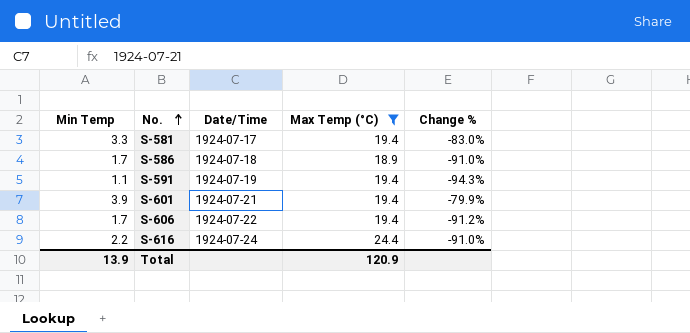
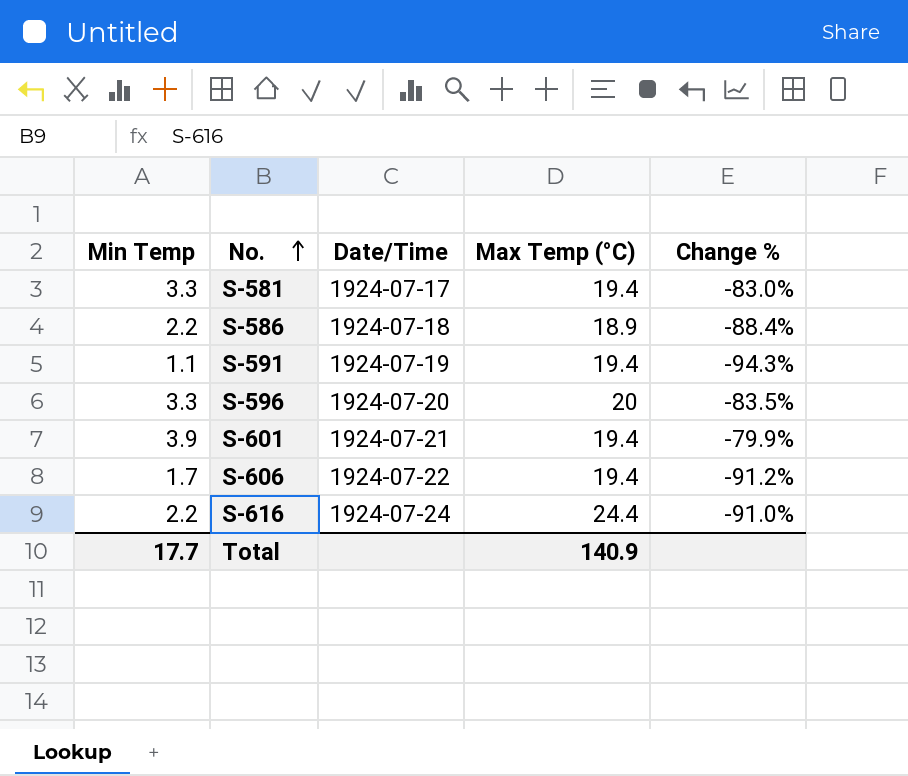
filter: Max Temp (°C) != 20 -> none
S-586 | Min Temp: 1.7 -> 2.2
S-586 | Change %: -91.0% -> -88.4%
Total | Min Temp: 13.9 -> 17.7
Total | Max Temp (°C): 120.9 -> 140.9

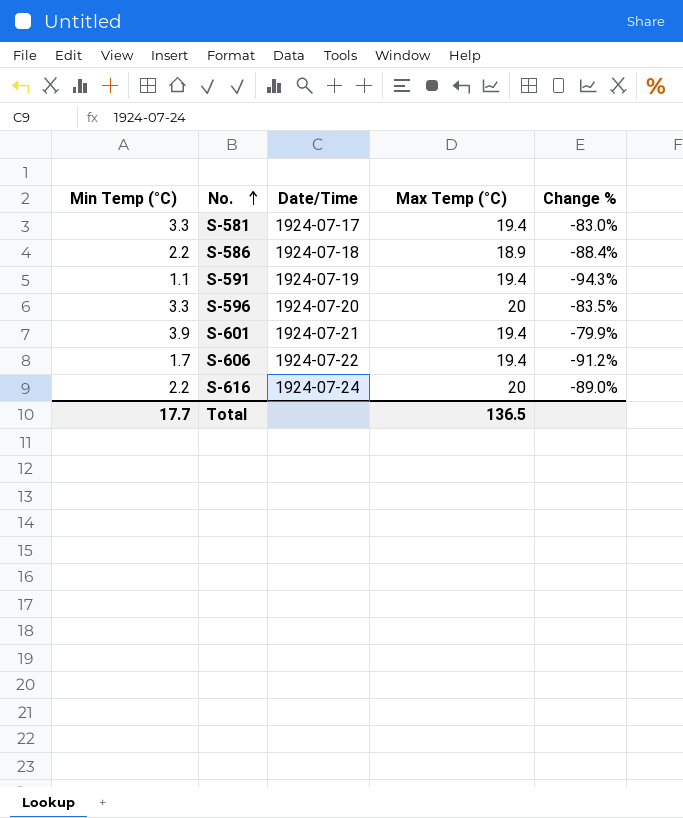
column name: Min Temp -> Min Temp (°C)
S-616 | Max Temp (°C): 24.4 -> 20
S-616 | Change %: -91.0% -> -89.0%
Total | Max Temp (°C): 140.9 -> 136.5

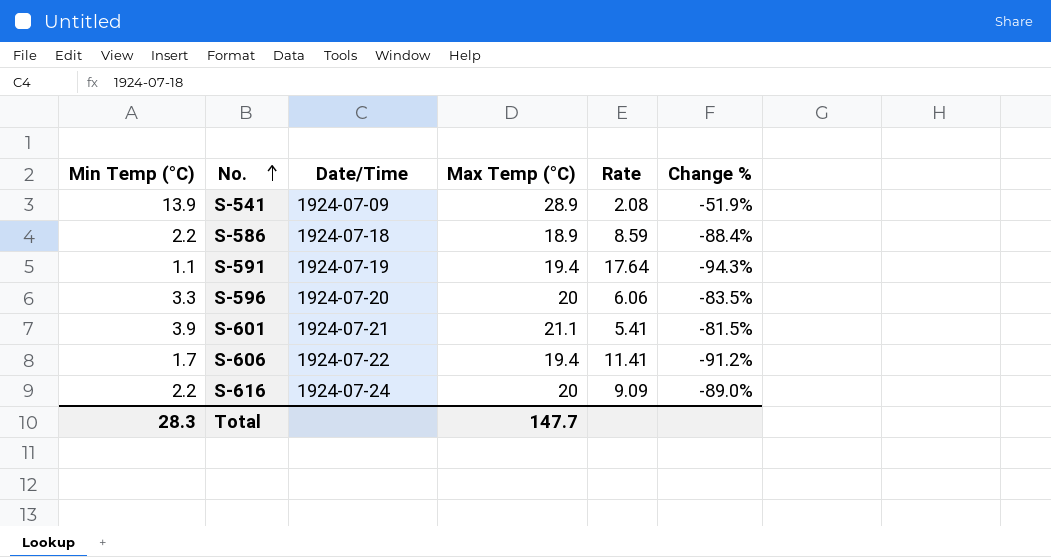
column Rate | formula: none -> [Max Temp (°C)] / [Min Temp (°C)]
row S-581: 3.3 | 1924-07-17 | 19.4 | -83.0% -> none
row S-541: none -> 13.9 | 1924-07-09 | 28.9 | 2.08 | -51.9%
S-601 | Max Temp (°C): 19.4 -> 21.1
S-601 | Change %: -79.9% -> -81.5%
Total | Min Temp (°C): 17.7 -> 28.3
Total | Max Temp (°C): 136.5 -> 147.7

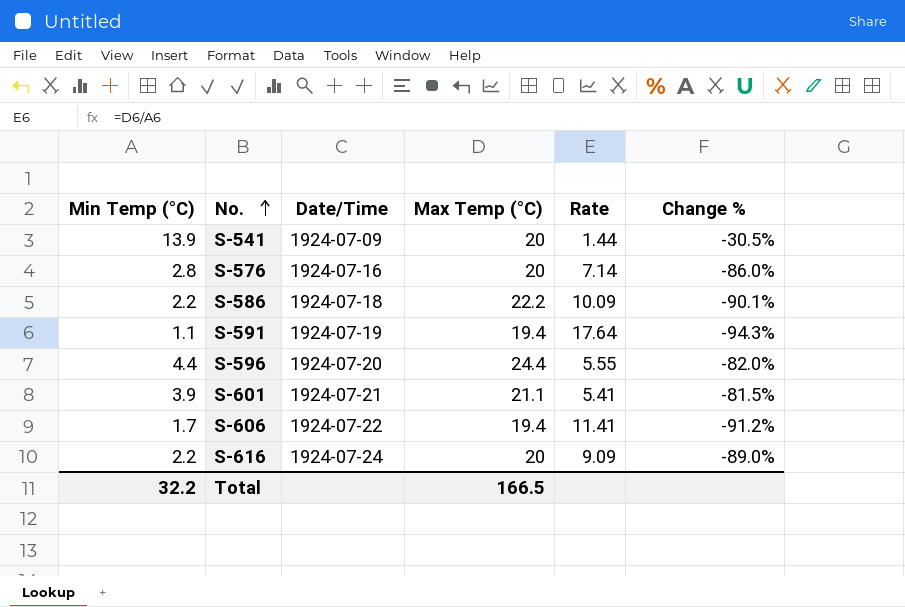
S-541 | Max Temp (°C): 28.9 -> 20
S-541 | Rate: 2.08 -> 1.44
S-541 | Change %: -51.9% -> -30.5%
row S-576: none -> 2.8 | 1924-07-16 | 20 | 7.14 | -86.0%
S-586 | Max Temp (°C): 18.9 -> 22.2
S-586 | Rate: 8.59 -> 10.09
S-586 | Change %: -88.4% -> -90.1%
S-596 | Min Temp (°C): 3.3 -> 4.4
S-596 | Max Temp (°C): 20 -> 24.4
S-596 | Rate: 6.06 -> 5.55
S-596 | Change %: -83.5% -> -82.0%
Total | Min Temp (°C): 28.3 -> 32.2
Total | Max Temp (°C): 147.7 -> 166.5

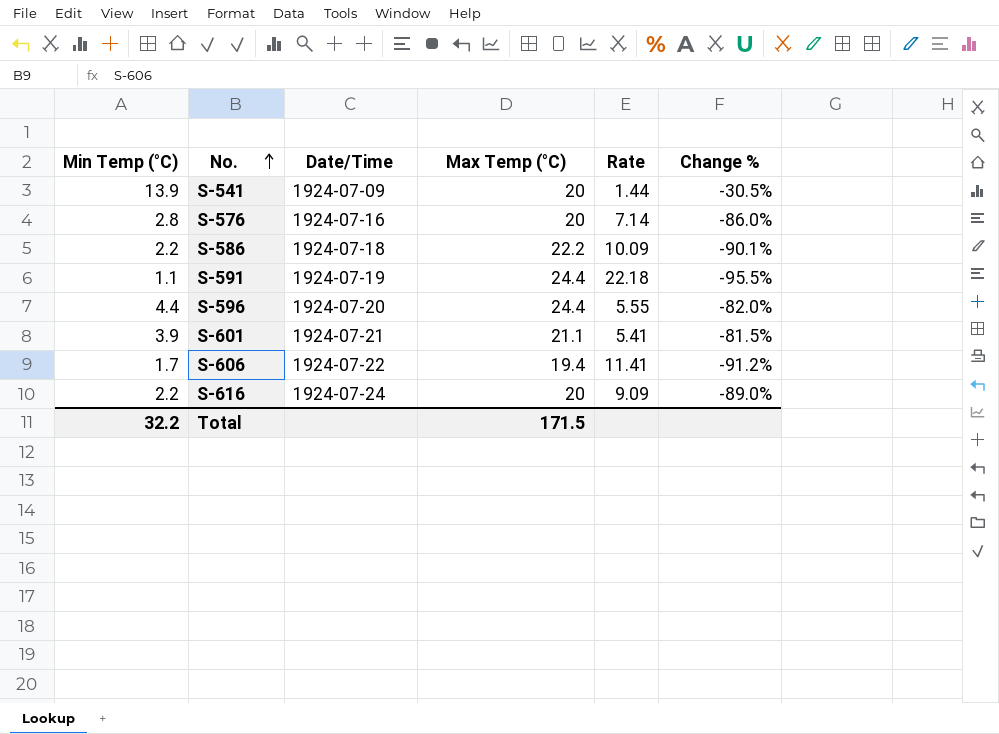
S-591 | Max Temp (°C): 19.4 -> 24.4
S-591 | Rate: 17.64 -> 22.18
S-591 | Change %: -94.3% -> -95.5%
Total | Max Temp (°C): 166.5 -> 171.5

